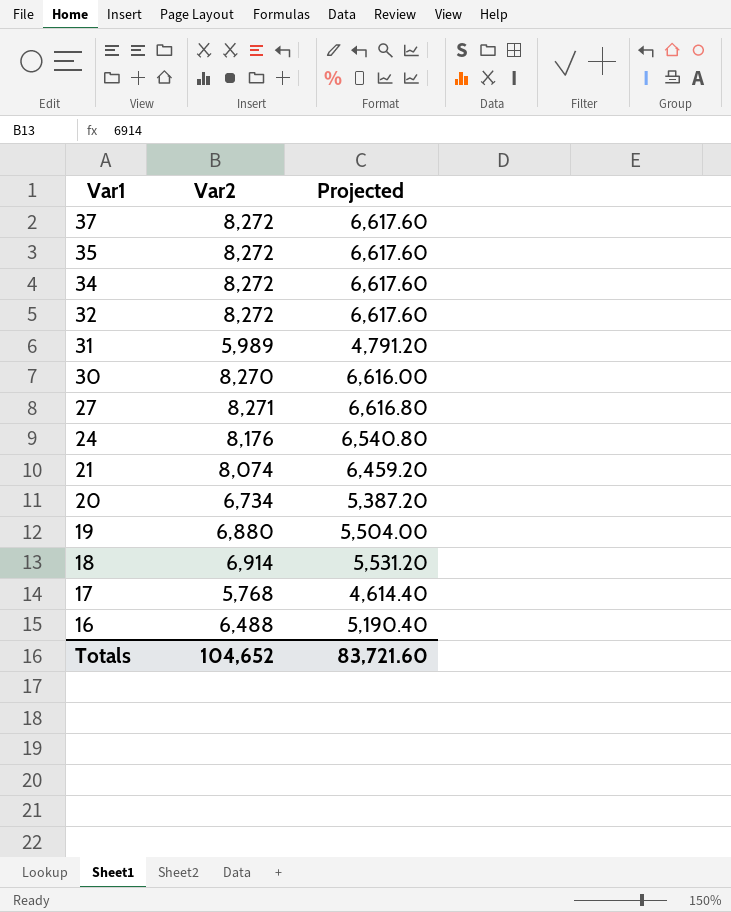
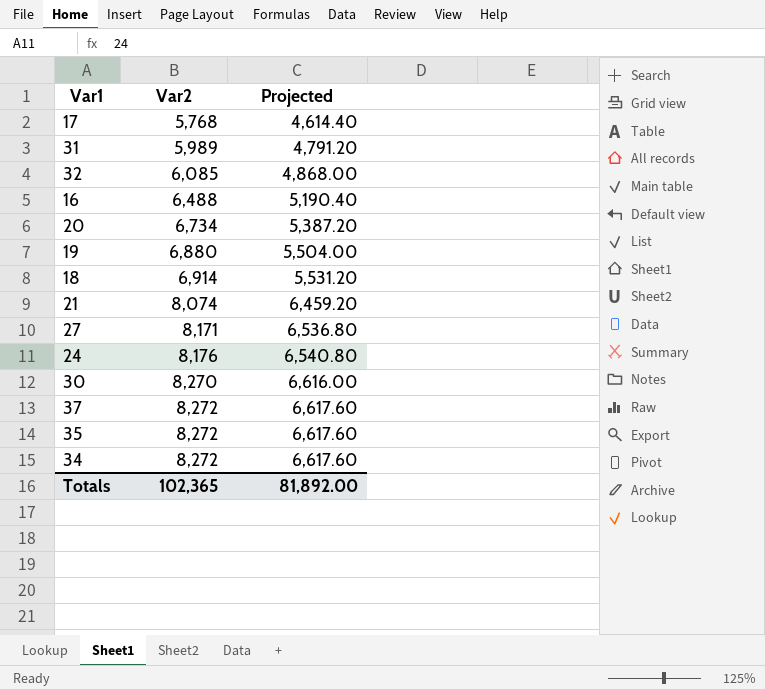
row order: Var1 descending -> Var2 ascending
32 | Var2: 8,272 -> 6,085
32 | Projected: 6,617.60 -> 4,868.00
27 | Var2: 8,271 -> 8,171
27 | Projected: 6,616.80 -> 6,536.80
Totals | Var2: 104,652 -> 102,365
Totals | Projected: 83,721.60 -> 81,892.00

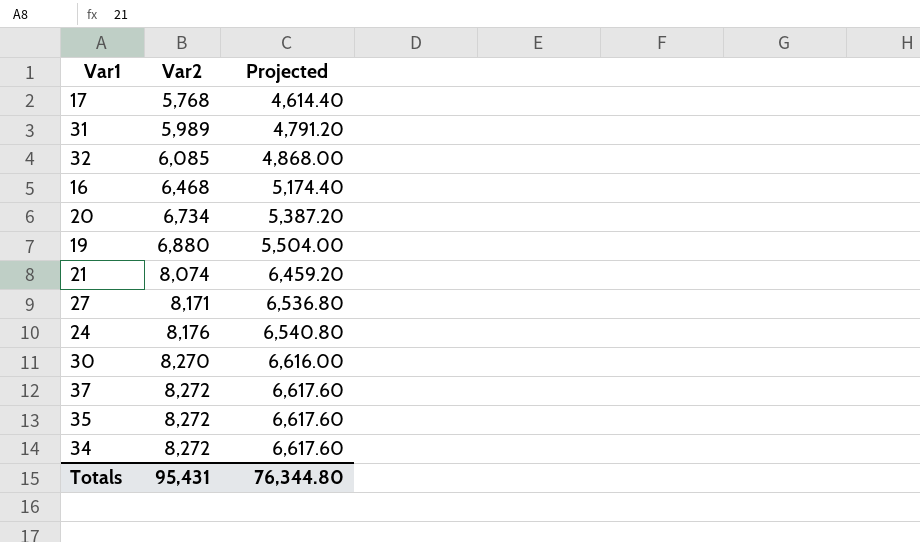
row 18: 6,914 | 5,531.20 -> none
16 | Var2: 6,488 -> 6,468
16 | Projected: 5,190.40 -> 5,174.40
Totals | Var2: 102,365 -> 95,431
Totals | Projected: 81,892.00 -> 76,344.80

